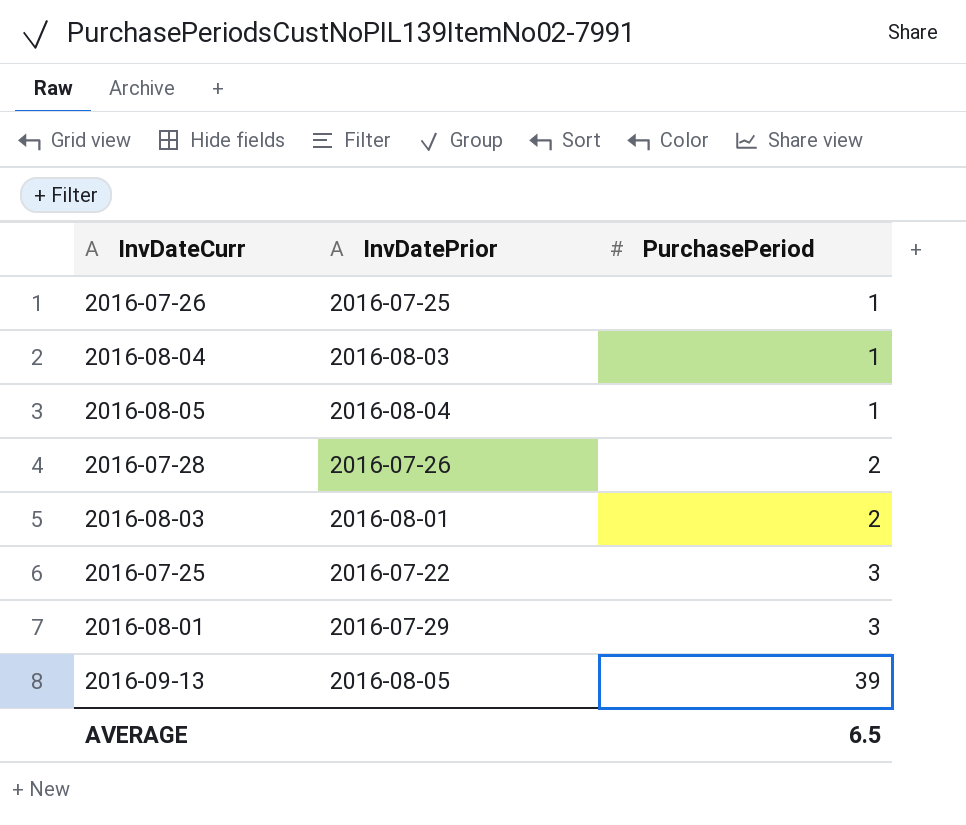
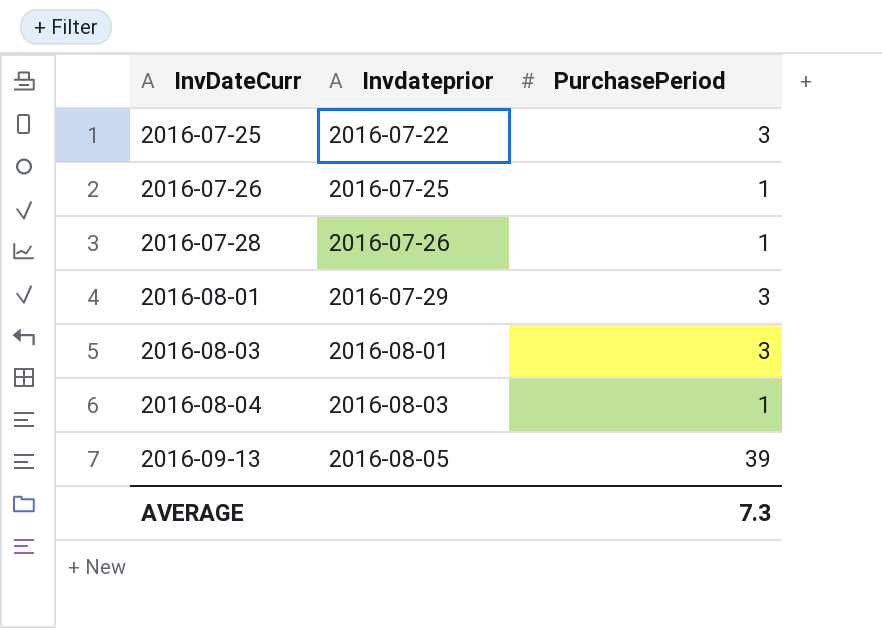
row order: PurchasePeriod ascending -> InvDateCurr ascending
column name: InvDatePrior -> Invdateprior
row 2016-08-05: 2016-08-04 | 1 -> none
2016-07-28 | PurchasePeriod: 2 -> 1
2016-08-03 | PurchasePeriod: 2 -> 3
AVERAGE | PurchasePeriod: 6.5 -> 7.3

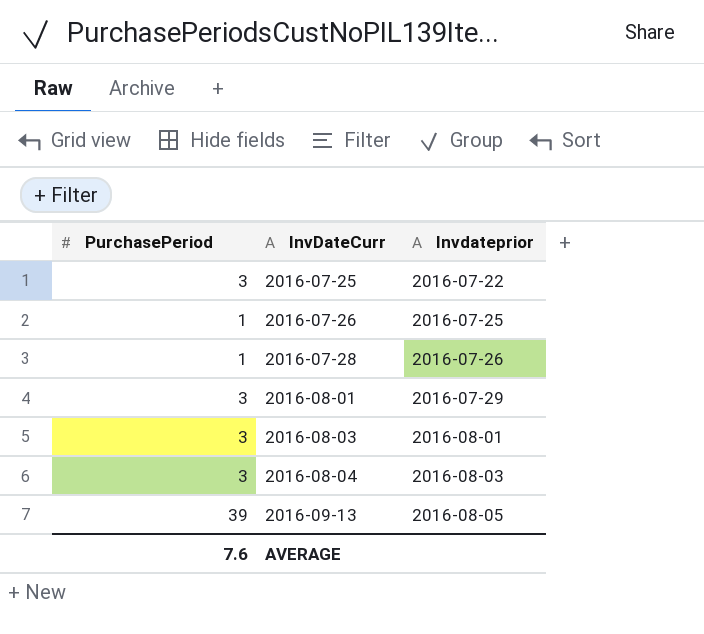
column PurchasePeriod | position: 3 -> 1
2016-08-04 | PurchasePeriod: 1 -> 3
AVERAGE | PurchasePeriod: 7.3 -> 7.6

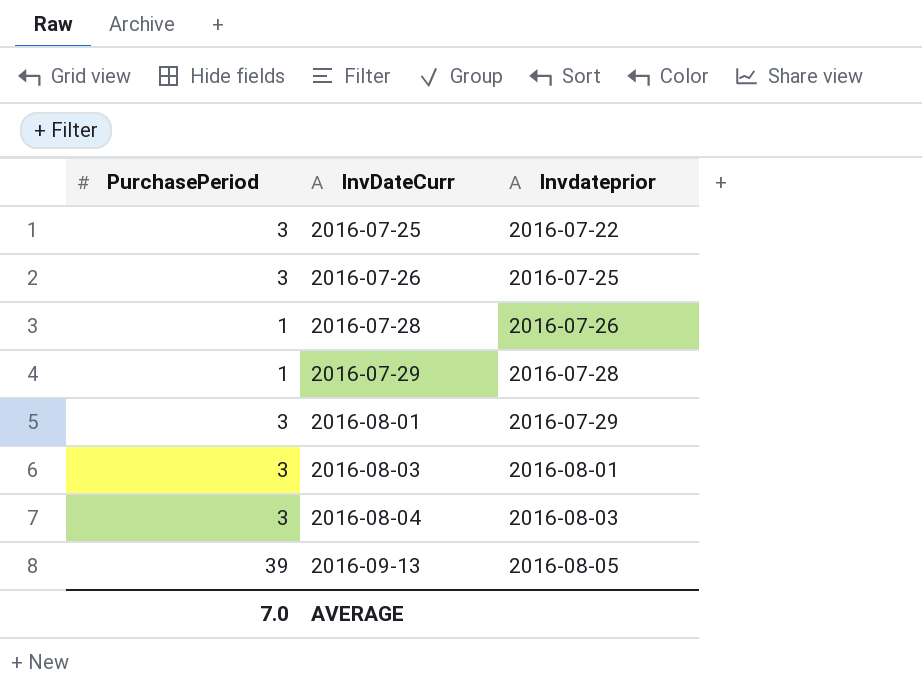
2016-07-26 | PurchasePeriod: 1 -> 3
row 2016-07-29: none -> 1 | 2016-07-28
AVERAGE | PurchasePeriod: 7.6 -> 7.0

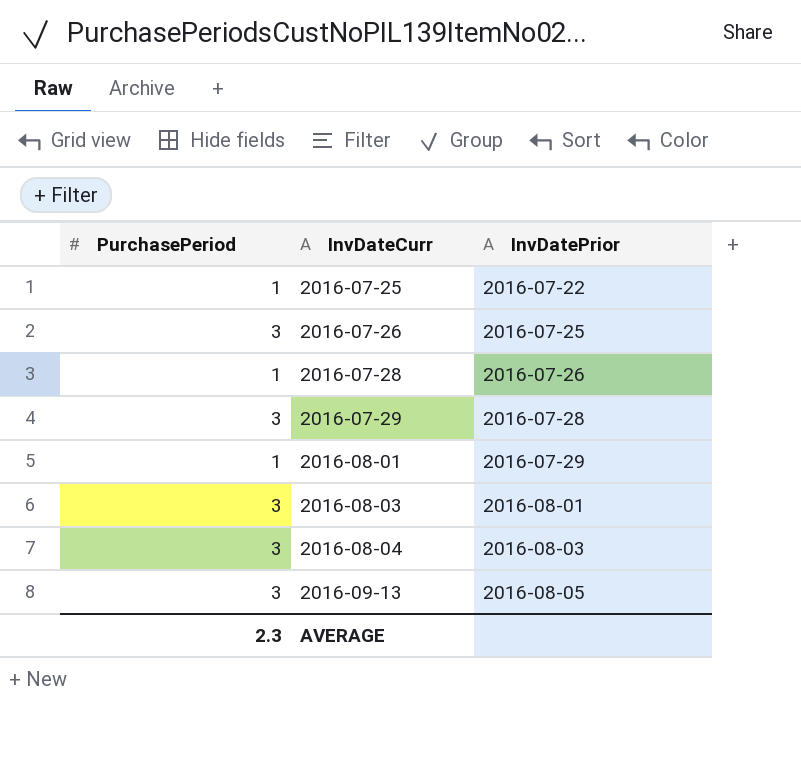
column name: Invdateprior -> InvDatePrior
2016-07-25 | PurchasePeriod: 3 -> 1
2016-07-29 | PurchasePeriod: 1 -> 3
2016-08-01 | PurchasePeriod: 3 -> 1
2016-09-13 | PurchasePeriod: 39 -> 3
AVERAGE | PurchasePeriod: 7.0 -> 2.3

